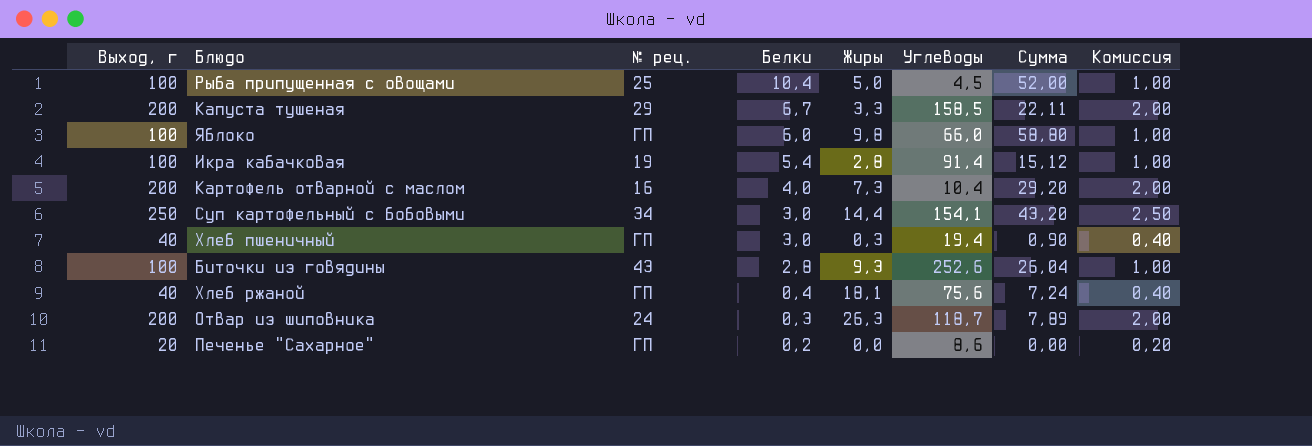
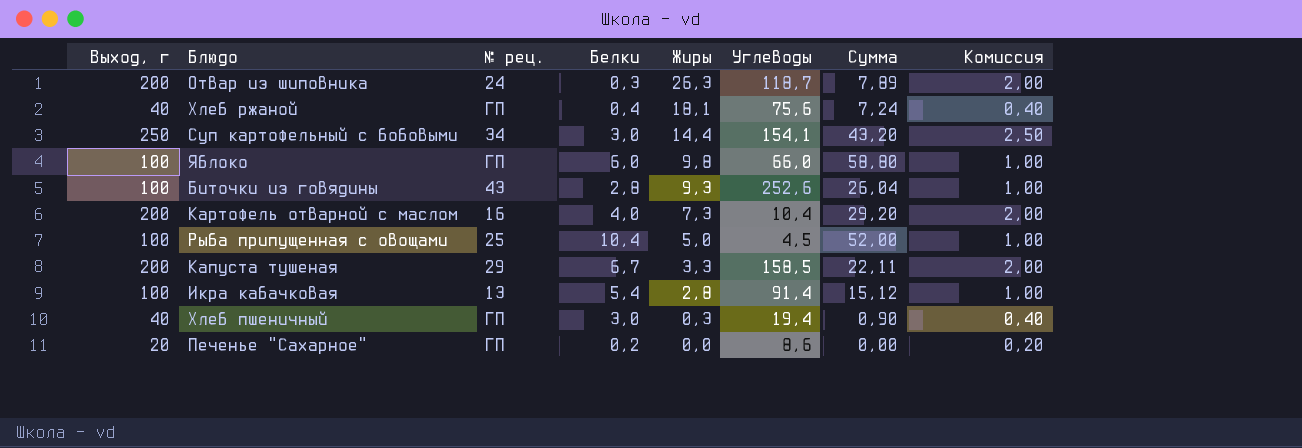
row order: Белки descending -> Жиры descending
Икра кабачковая | № рец.: 19 -> 13

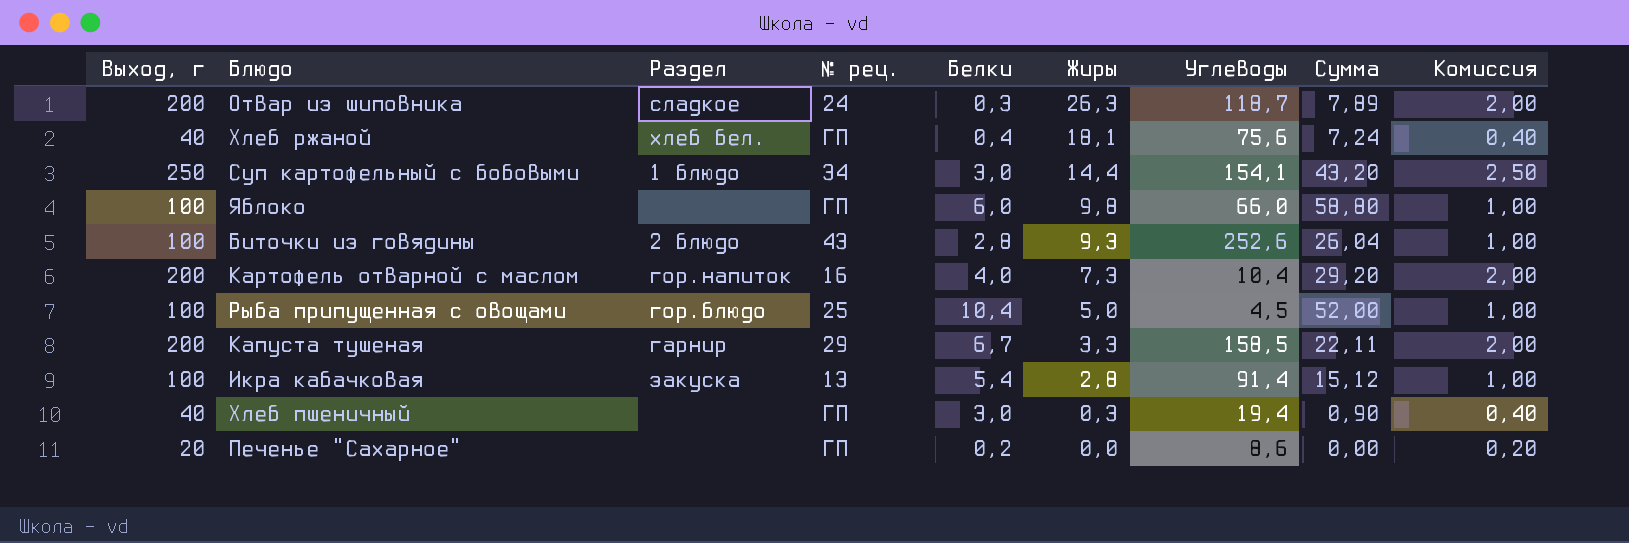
column Раздел | position: none -> 3

